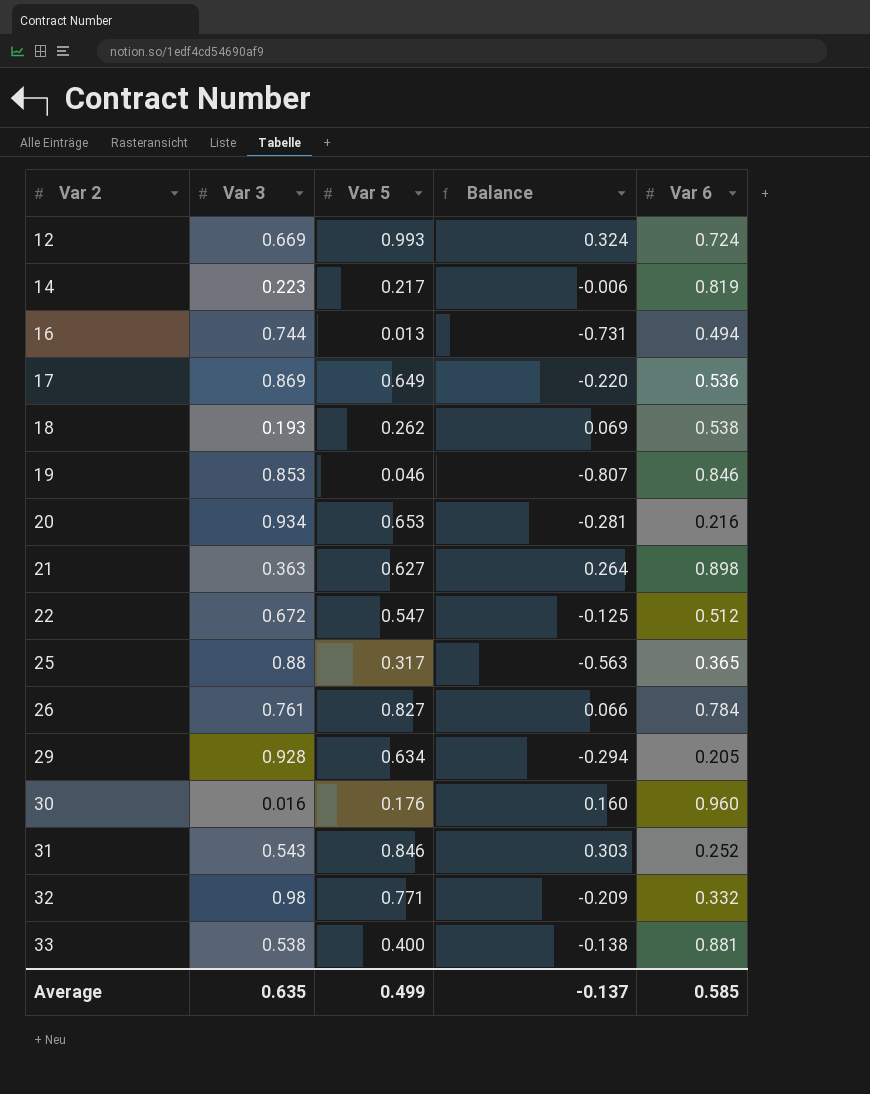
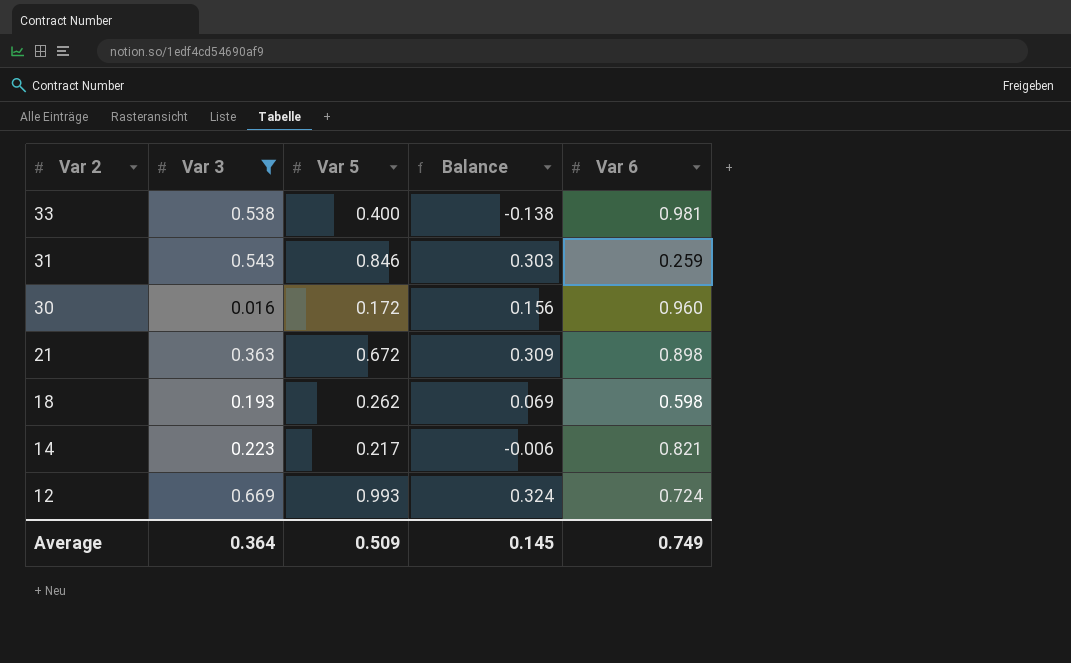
filter: none -> Var 3 <= 0.669
row order: Var 2 ascending -> Var 2 descending
33 | Var 6: 0.881 -> 0.981
31 | Var 6: 0.252 -> 0.259
30 | Var 5: 0.176 -> 0.172
30 | Balance: 0.160 -> 0.156
21 | Var 5: 0.627 -> 0.672
21 | Balance: 0.264 -> 0.309
18 | Var 6: 0.538 -> 0.598
14 | Var 6: 0.819 -> 0.821
Average | Var 3: 0.635 -> 0.364
Average | Var 5: 0.499 -> 0.509
Average | Balance: -0.137 -> 0.145
Average | Var 6: 0.585 -> 0.749

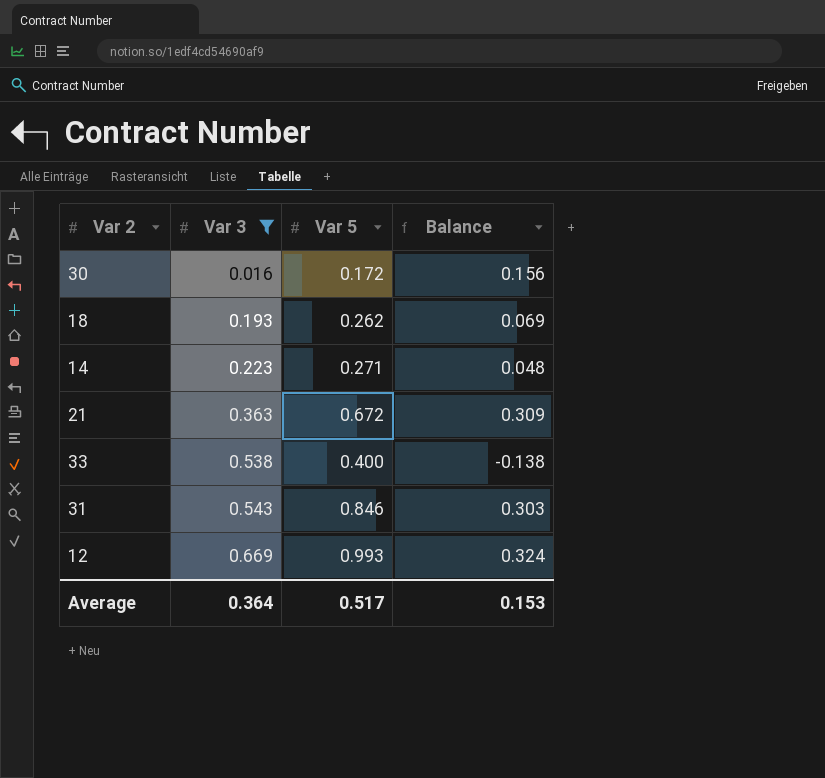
row order: Var 2 descending -> Var 3 ascending
column Var 6 | position: 5 -> none
14 | Var 5: 0.217 -> 0.271
14 | Balance: -0.006 -> 0.048
Average | Var 5: 0.509 -> 0.517
Average | Balance: 0.145 -> 0.153

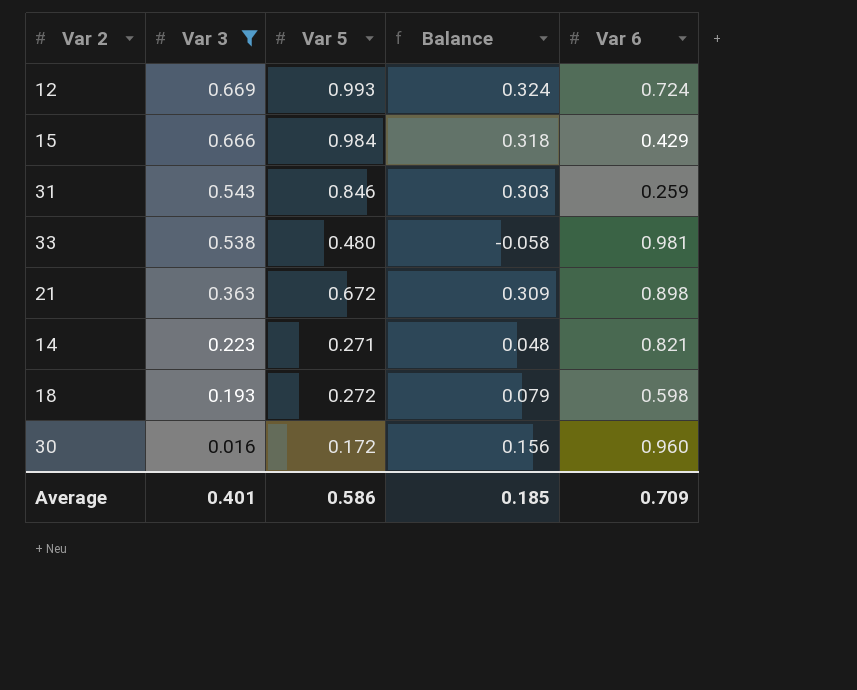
row order: Var 3 ascending -> Var 3 descending
column Var 6 | position: none -> 5
row 15: none -> 0.666 | 0.984 | 0.318 | 0.429
33 | Var 5: 0.400 -> 0.480
33 | Balance: -0.138 -> -0.058
18 | Var 5: 0.262 -> 0.272
18 | Balance: 0.069 -> 0.079
Average | Var 3: 0.364 -> 0.401
Average | Var 5: 0.517 -> 0.586
Average | Balance: 0.153 -> 0.185

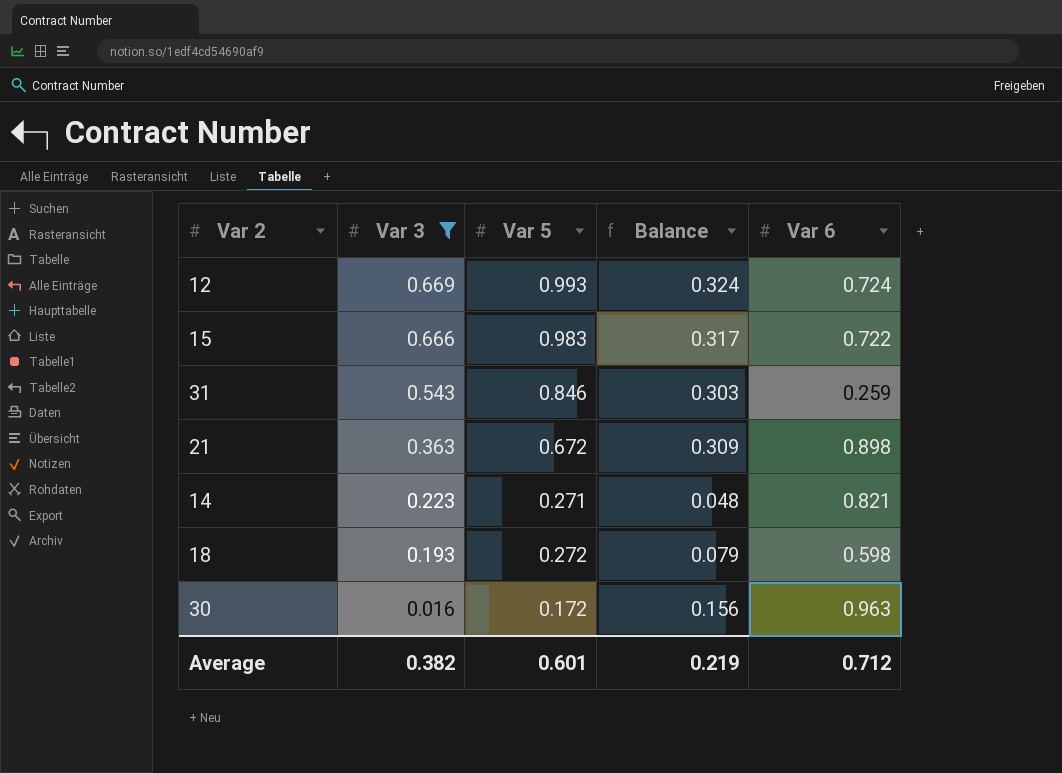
row 33: 0.538 | 0.480 | -0.058 | 0.981 -> none
15 | Var 5: 0.984 -> 0.983
15 | Balance: 0.318 -> 0.317
15 | Var 6: 0.429 -> 0.722
30 | Var 6: 0.960 -> 0.963
Average | Var 3: 0.401 -> 0.382
Average | Var 5: 0.586 -> 0.601
Average | Balance: 0.185 -> 0.219
Average | Var 6: 0.709 -> 0.712

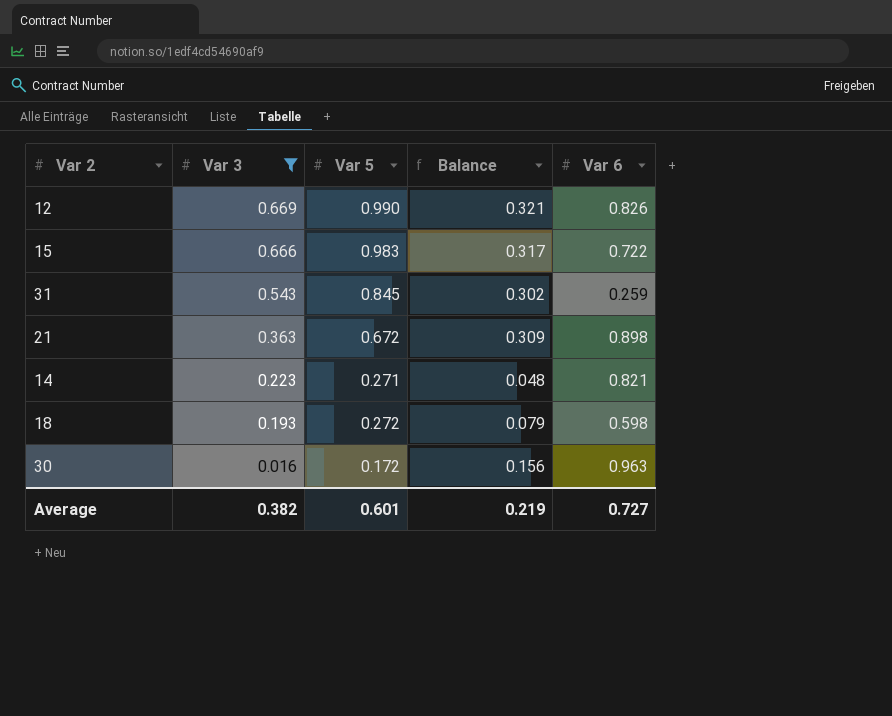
12 | Var 5: 0.993 -> 0.990
12 | Balance: 0.324 -> 0.321
12 | Var 6: 0.724 -> 0.826
31 | Var 5: 0.846 -> 0.845
31 | Balance: 0.303 -> 0.302
Average | Var 6: 0.712 -> 0.727

